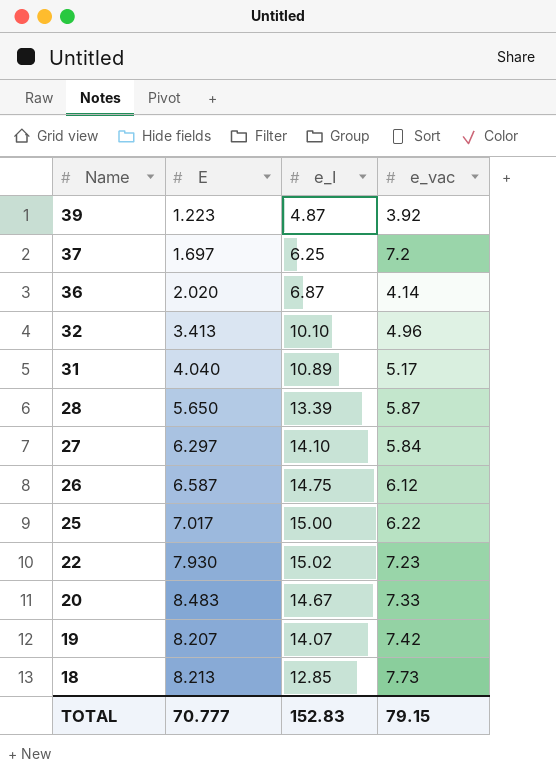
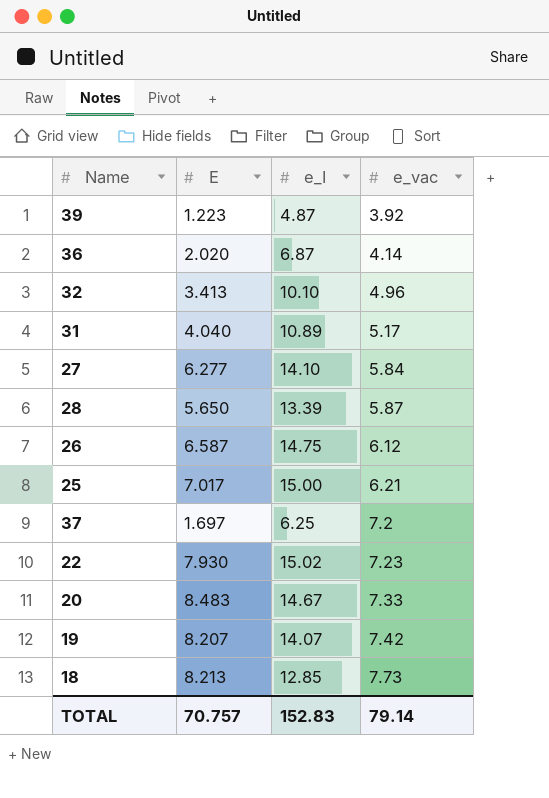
row order: Name descending -> e_vac ascending
27 | E: 6.297 -> 6.277
25 | e_vac: 6.22 -> 6.21
TOTAL | E: 70.777 -> 70.757
TOTAL | e_vac: 79.15 -> 79.14

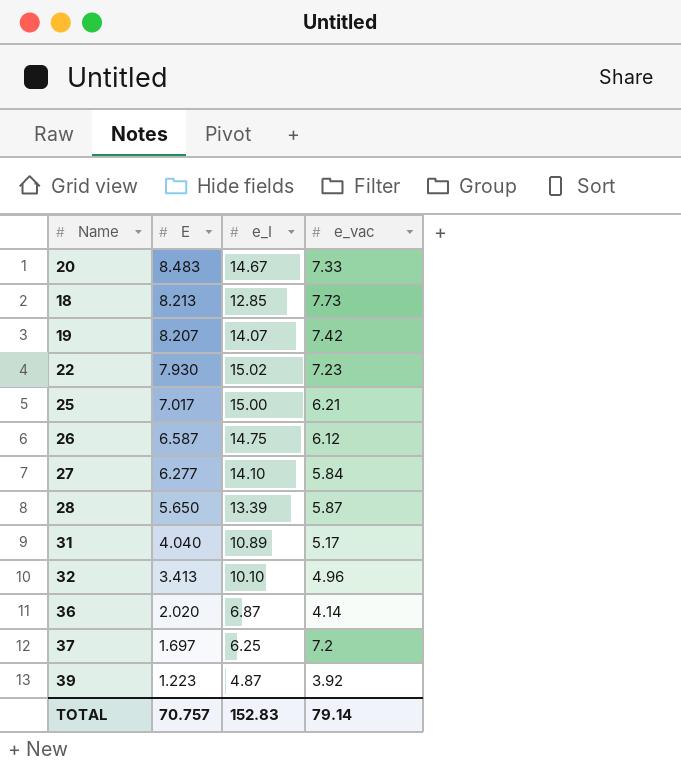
row order: e_vac ascending -> E descending

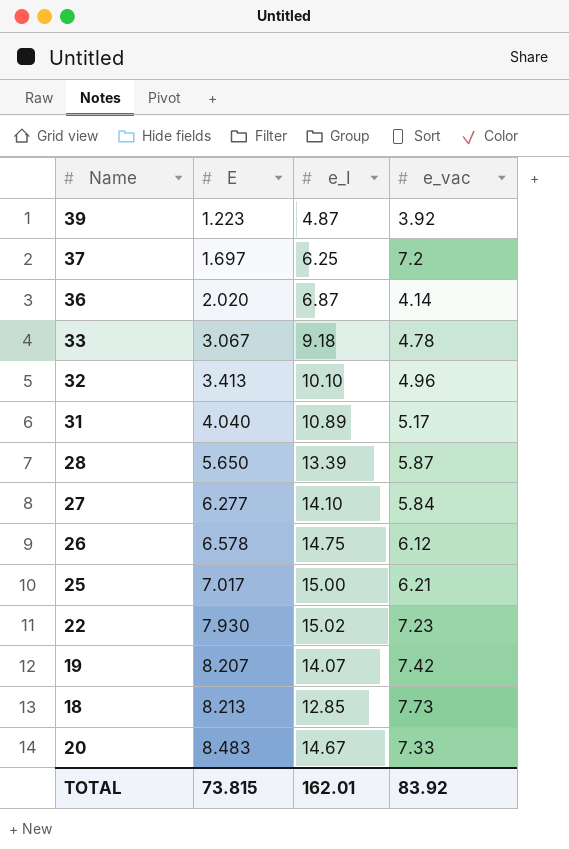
row order: E descending -> E ascending
row 33: none -> 3.067 | 9.18 | 4.78
26 | E: 6.587 -> 6.578
TOTAL | E: 70.757 -> 73.815
TOTAL | e_I: 152.83 -> 162.01
TOTAL | e_vac: 79.14 -> 83.92

